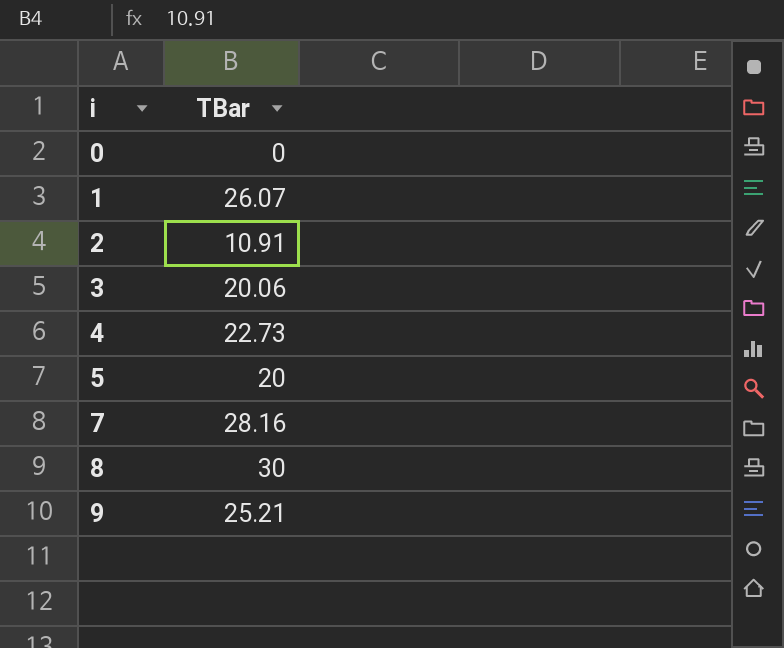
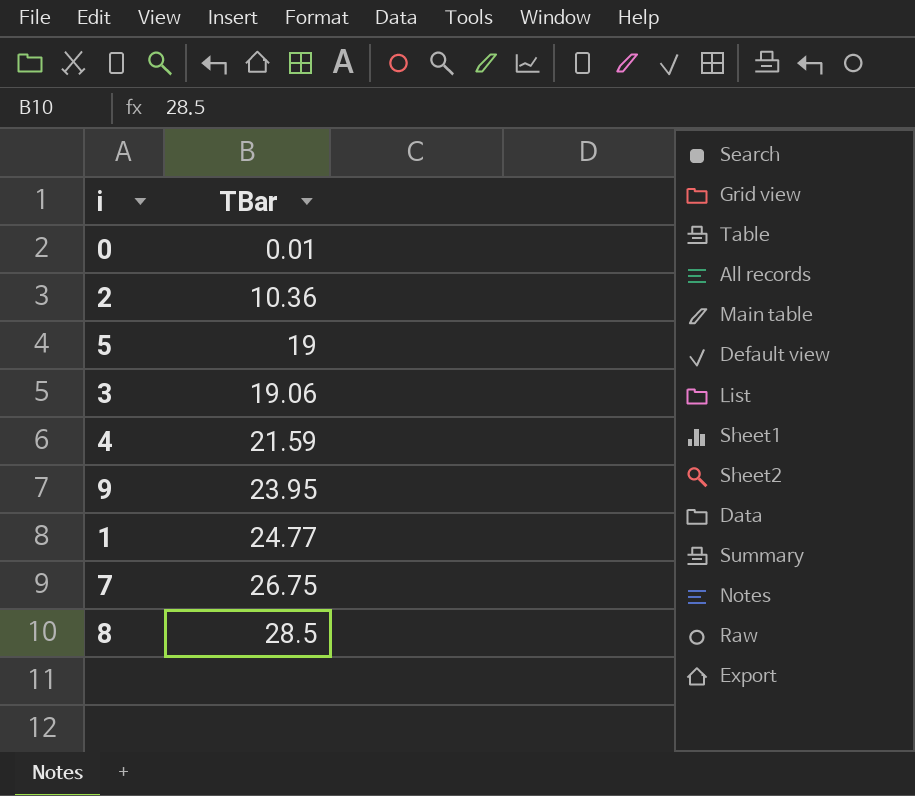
row order: i ascending -> TBar ascending
0 | TBar: 0 -> 0.01
2 | TBar: 10.91 -> 10.36
5 | TBar: 20 -> 19
3 | TBar: 20.06 -> 19.06
4 | TBar: 22.73 -> 21.59
9 | TBar: 25.21 -> 23.95
1 | TBar: 26.07 -> 24.77
7 | TBar: 28.16 -> 26.75
8 | TBar: 30 -> 28.5

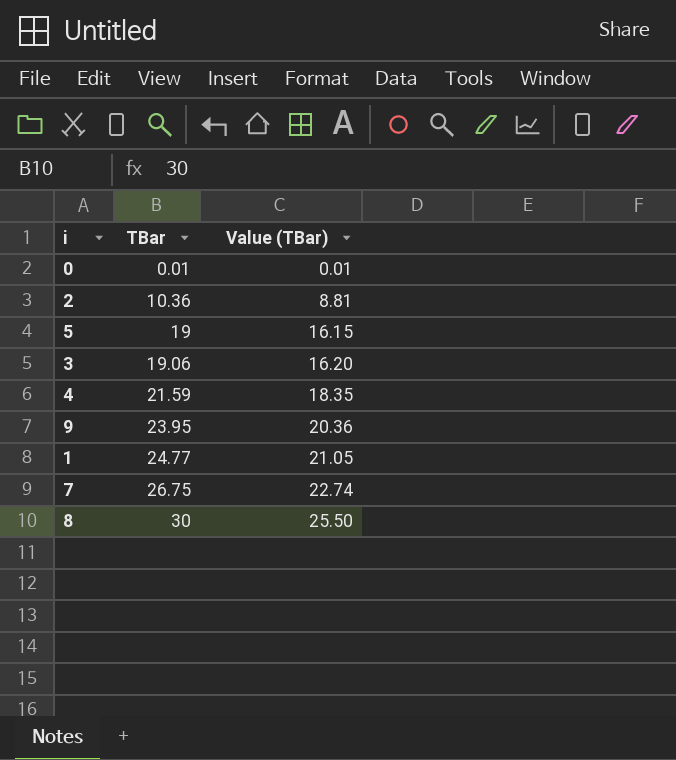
column Value (TBar) | formula: none -> [TBar] * 0.85
8 | TBar: 28.5 -> 30

